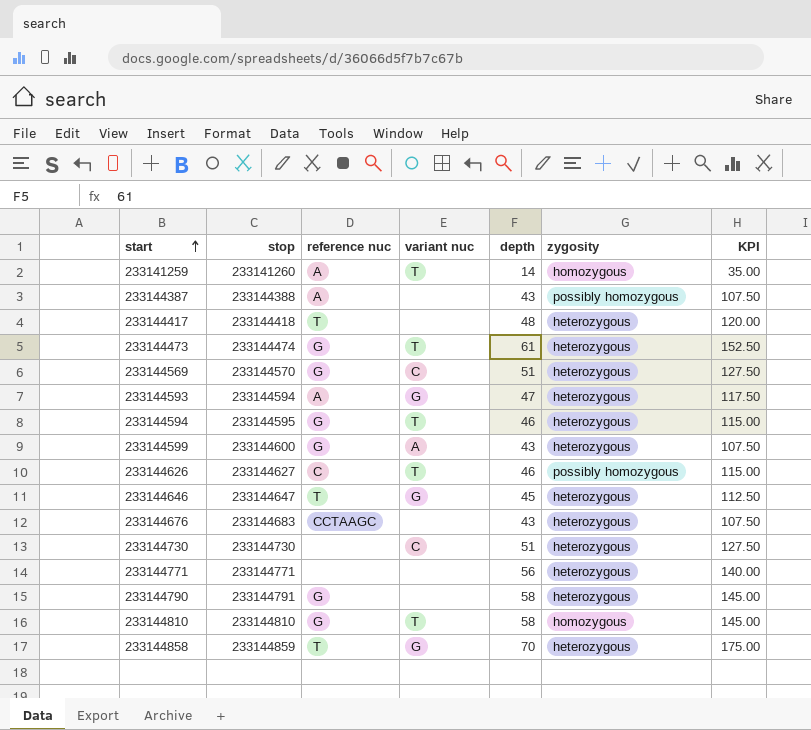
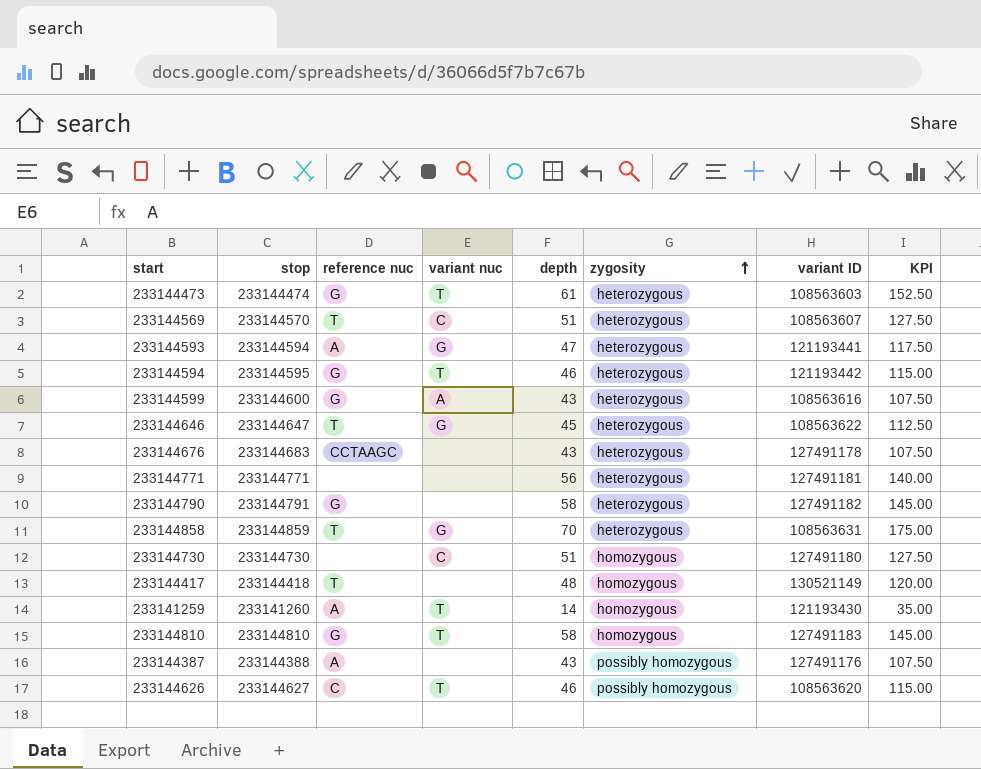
row order: start ascending -> zygosity ascending
column variant ID | position: none -> 7
233144569 | reference nuc: G -> T
233144730 | zygosity: heterozygous -> homozygous
233144417 | zygosity: heterozygous -> homozygous

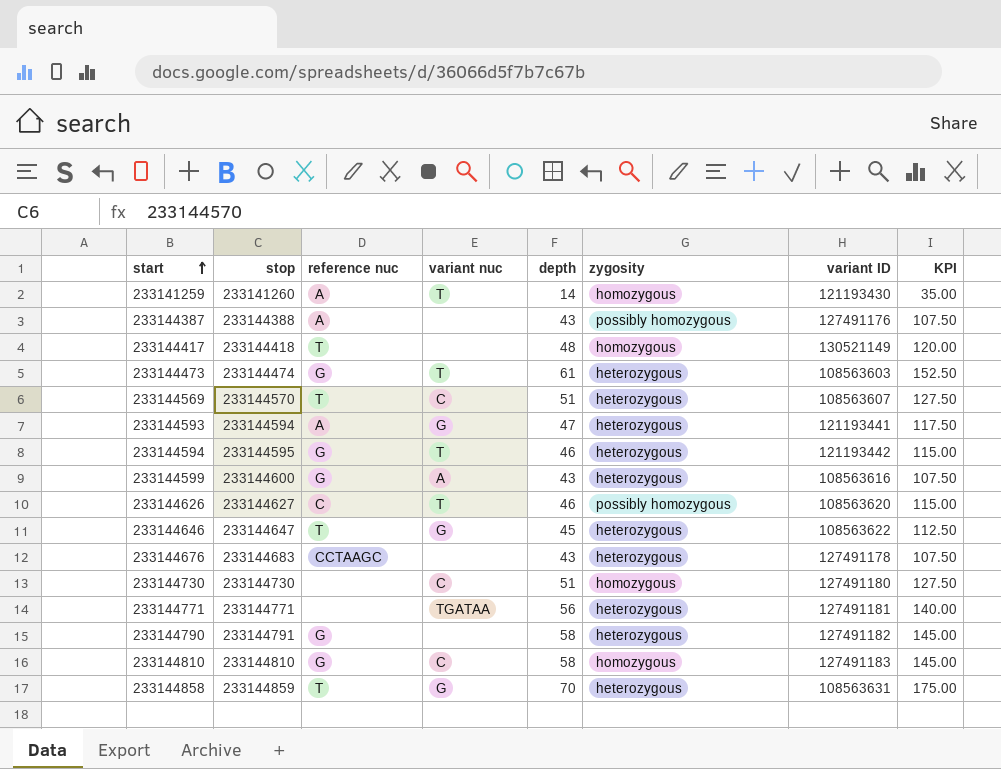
row order: zygosity ascending -> start ascending
233144771 | variant nuc: none -> TGATAA
233144810 | variant nuc: T -> C

